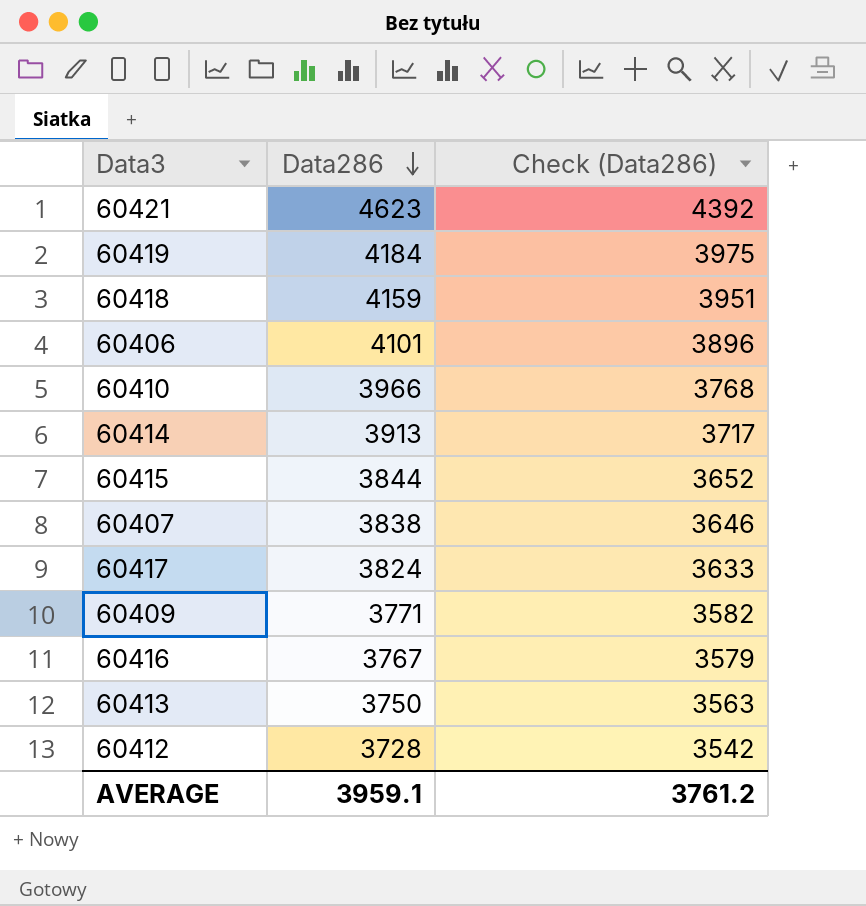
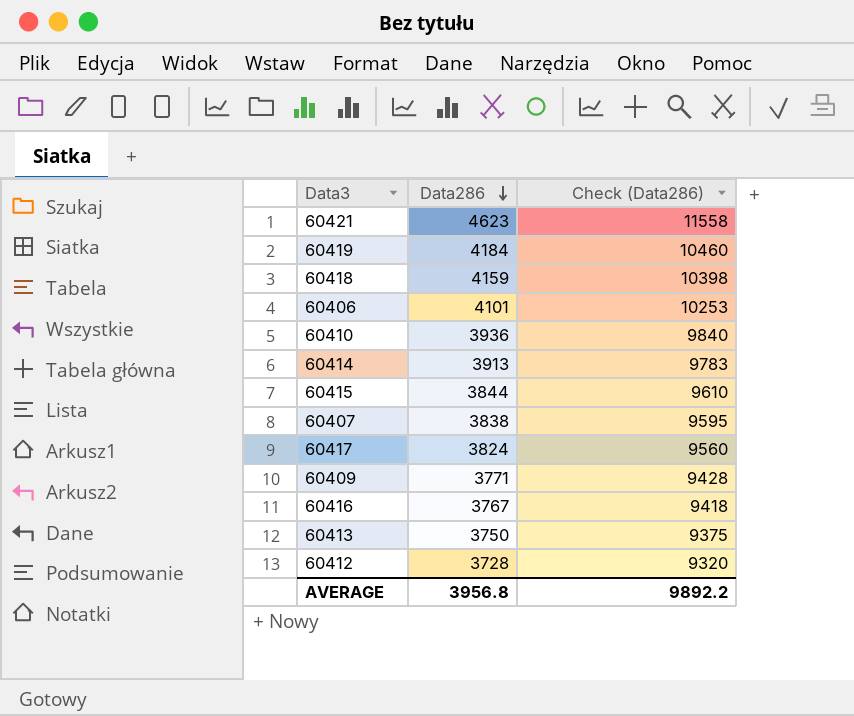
column Check (Data286) | formula: [Data286] * 0.95 -> [Data286] * 2.5
60410 | Data286: 3966 -> 3936
AVERAGE | Data286: 3959.1 -> 3956.8
AVERAGE | Check (Data286): 3761.2 -> 9892.2

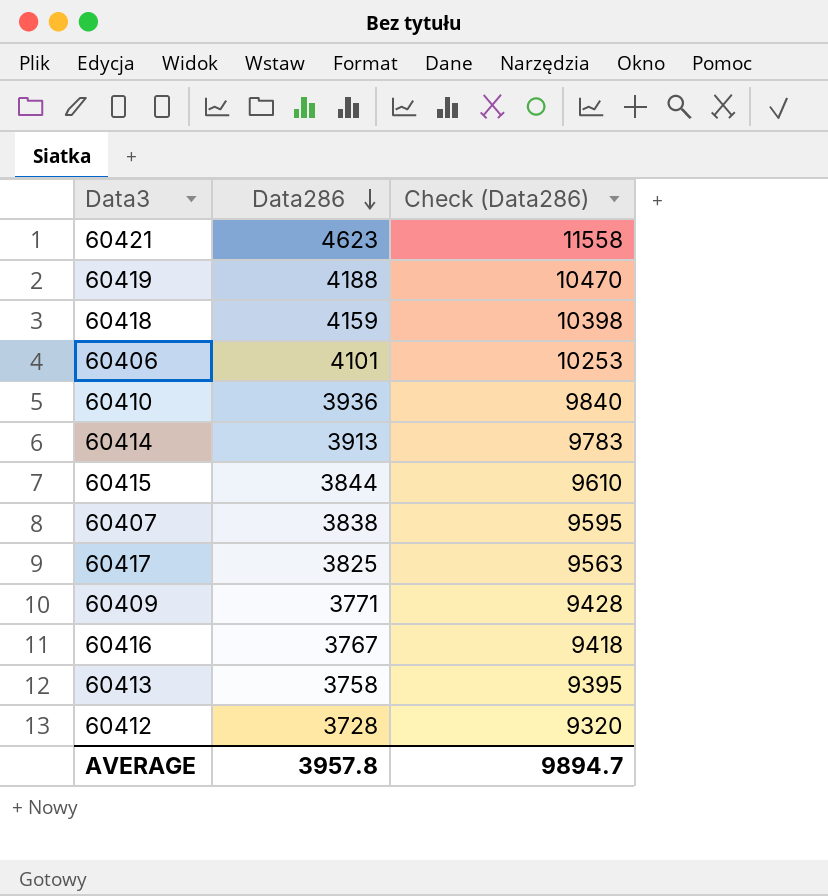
60419 | Data286: 4184 -> 4188
60419 | Check (Data286): 10460 -> 10470
60417 | Data286: 3824 -> 3825
60417 | Check (Data286): 9560 -> 9563
60413 | Data286: 3750 -> 3758
60413 | Check (Data286): 9375 -> 9395
AVERAGE | Data286: 3956.8 -> 3957.8
AVERAGE | Check (Data286): 9892.2 -> 9894.7

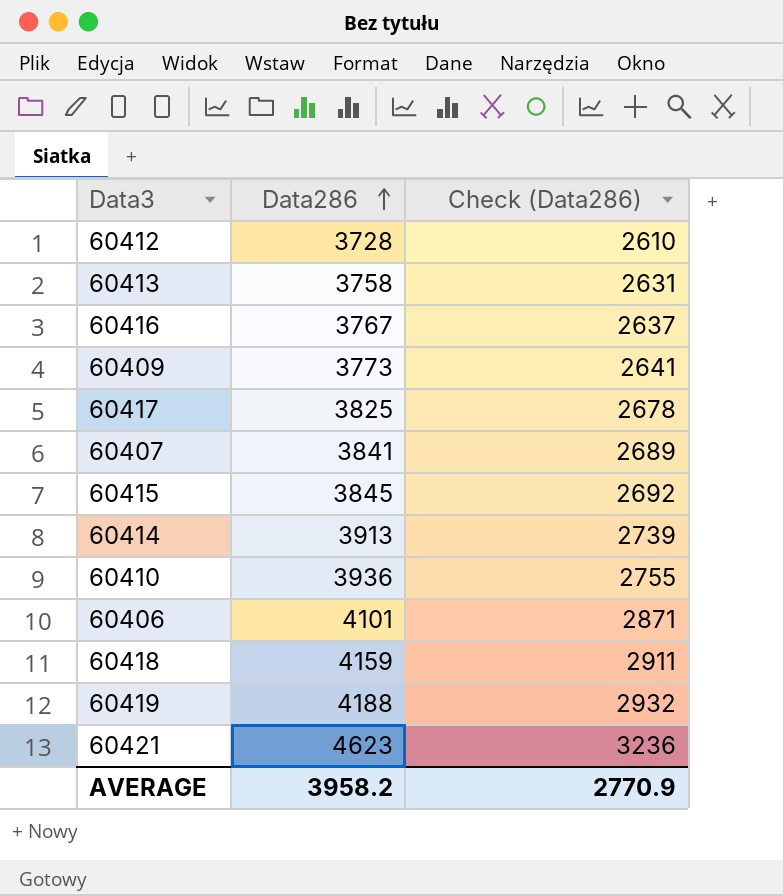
row order: Data286 descending -> Data286 ascending
column Check (Data286) | formula: [Data286] * 2.5 -> [Data286] * 0.7
60409 | Data286: 3771 -> 3773
60407 | Data286: 3838 -> 3841
60415 | Data286: 3844 -> 3845
AVERAGE | Data286: 3957.8 -> 3958.2
AVERAGE | Check (Data286): 9894.7 -> 2770.9

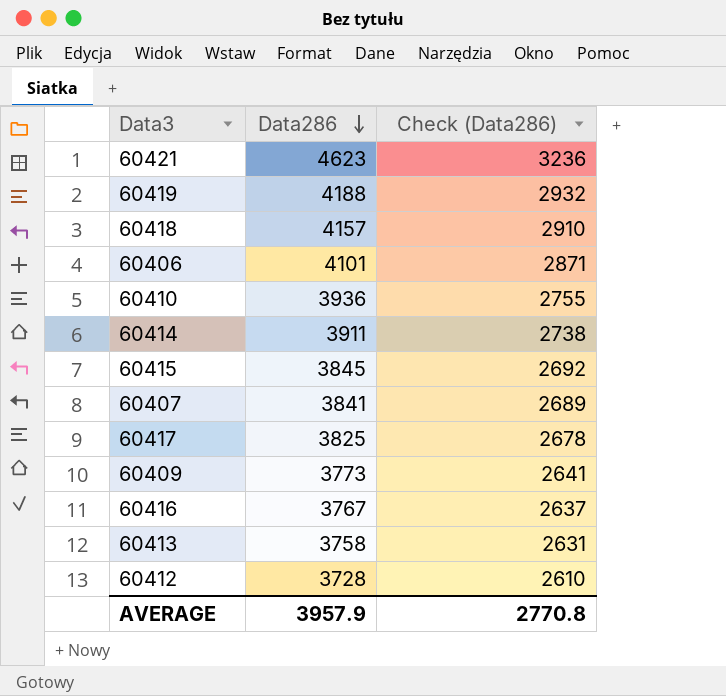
row order: Data286 ascending -> Data286 descending
60418 | Data286: 4159 -> 4157
60418 | Check (Data286): 2911 -> 2910
60414 | Data286: 3913 -> 3911
60414 | Check (Data286): 2739 -> 2738
AVERAGE | Data286: 3958.2 -> 3957.9
AVERAGE | Check (Data286): 2770.9 -> 2770.8

